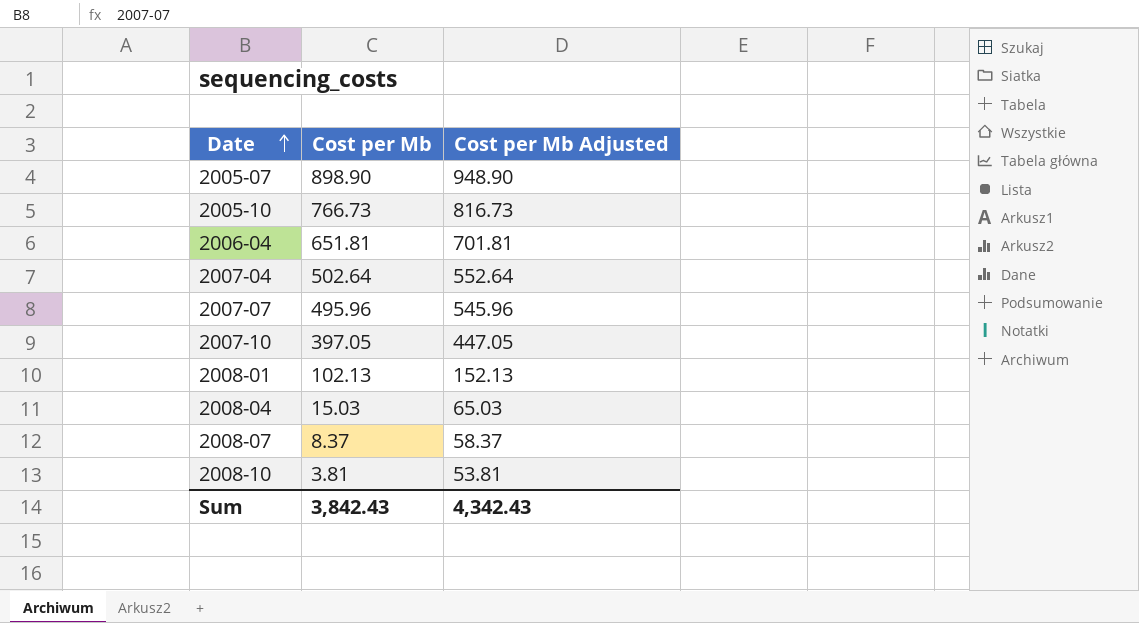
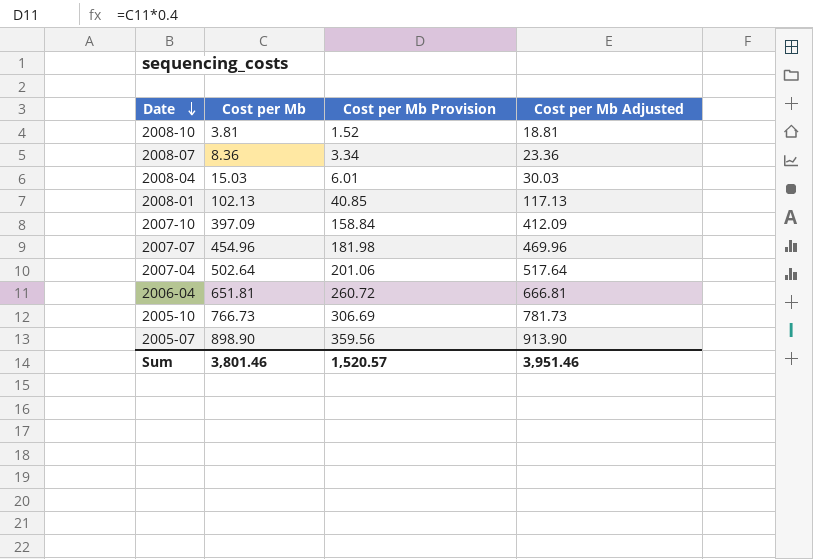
row order: Date ascending -> Date descending
column Cost per Mb Provision | formula: none -> [Cost per Mb] * 0.4
column Cost per Mb Adjusted | formula: [Cost per Mb] + 50 -> [Cost per Mb] + 15
2008-07 | Cost per Mb: 8.37 -> 8.36
2007-10 | Cost per Mb: 397.05 -> 397.09
2007-07 | Cost per Mb: 495.96 -> 454.96
Sum | Cost per Mb: 3,842.43 -> 3,801.46
Sum | Cost per Mb Adjusted: 4,342.43 -> 3,951.46

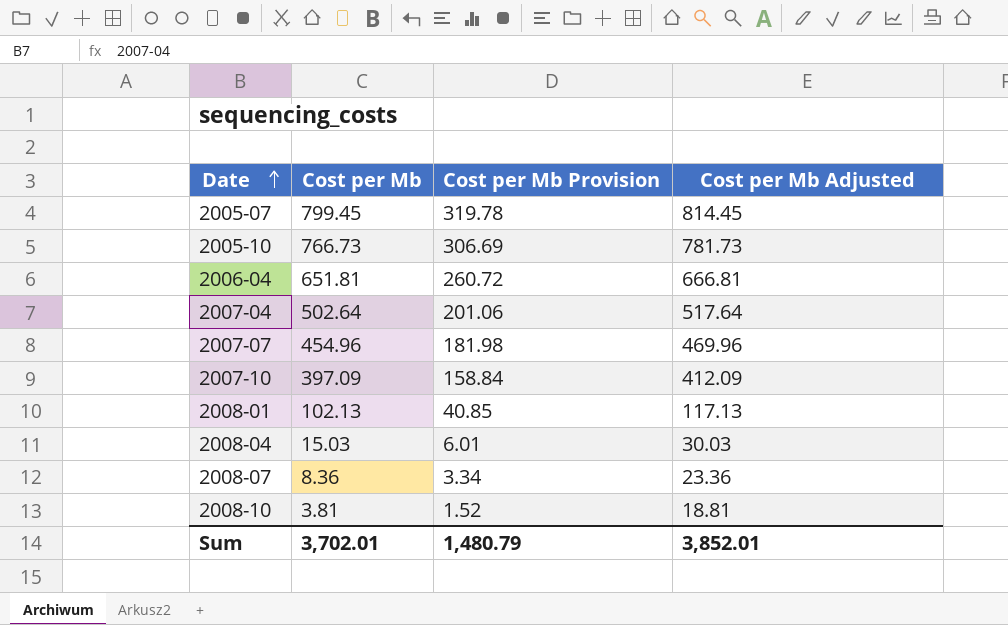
row order: Date descending -> Date ascending
2005-07 | Cost per Mb: 898.90 -> 799.45
2005-07 | Cost per Mb Provision: 359.56 -> 319.78
2005-07 | Cost per Mb Adjusted: 913.90 -> 814.45
Sum | Cost per Mb: 3,801.46 -> 3,702.01
Sum | Cost per Mb Provision: 1,520.57 -> 1,480.79
Sum | Cost per Mb Adjusted: 3,951.46 -> 3,852.01

